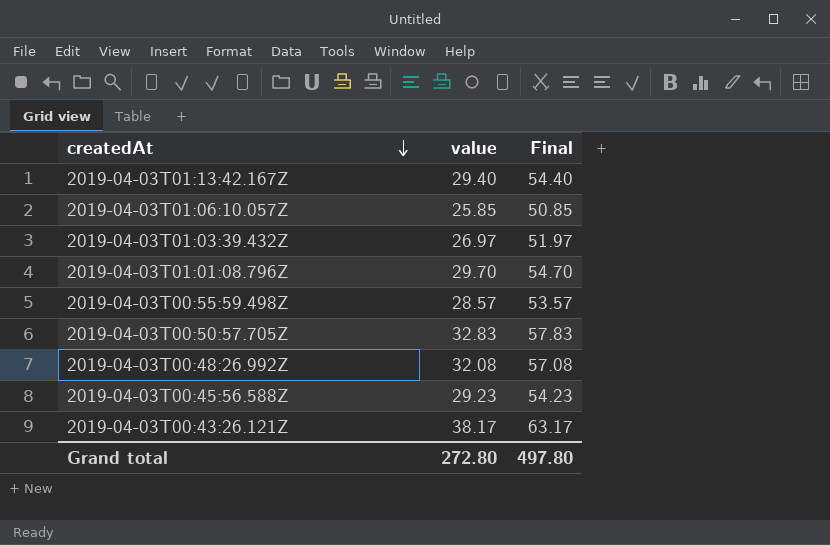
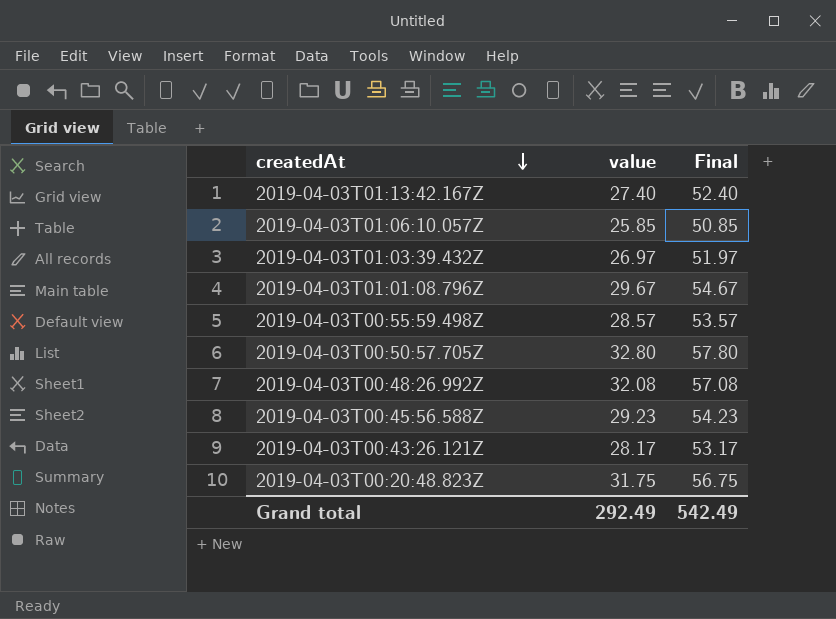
2019-04-03T01:13:42.167Z | value: 29.40 -> 27.40
2019-04-03T01:13:42.167Z | Final: 54.40 -> 52.40
2019-04-03T01:01:08.796Z | value: 29.70 -> 29.67
2019-04-03T01:01:08.796Z | Final: 54.70 -> 54.67
2019-04-03T00:50:57.705Z | value: 32.83 -> 32.80
2019-04-03T00:50:57.705Z | Final: 57.83 -> 57.80
2019-04-03T00:43:26.121Z | value: 38.17 -> 28.17
2019-04-03T00:43:26.121Z | Final: 63.17 -> 53.17
row 2019-04-03T00:20:48.823Z: none -> 31.75 | 56.75
Grand total | value: 272.80 -> 292.49
Grand total | Final: 497.80 -> 542.49

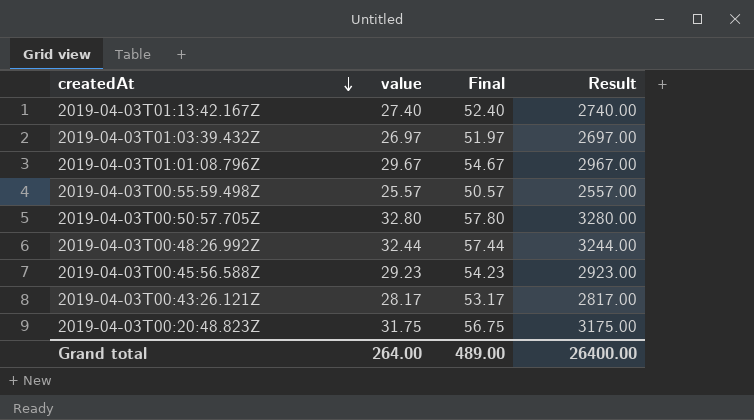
column Result | formula: none -> [value] * 100
row 2019-04-03T01:06:10.057Z: 25.85 | 50.85 -> none
2019-04-03T00:55:59.498Z | value: 28.57 -> 25.57
2019-04-03T00:55:59.498Z | Final: 53.57 -> 50.57
2019-04-03T00:48:26.992Z | value: 32.08 -> 32.44
2019-04-03T00:48:26.992Z | Final: 57.08 -> 57.44
Grand total | value: 292.49 -> 264.00
Grand total | Final: 542.49 -> 489.00

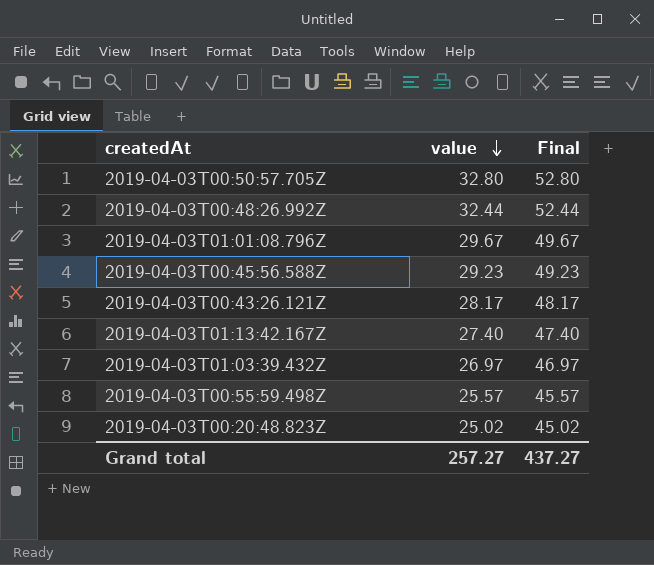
row order: createdAt descending -> value descending
column Result | formula: [value] * 100 -> none
column Final | formula: [value] + 25 -> [value] + 20
2019-04-03T00:20:48.823Z | value: 31.75 -> 25.02
Grand total | value: 264.00 -> 257.27
Grand total | Final: 489.00 -> 437.27

